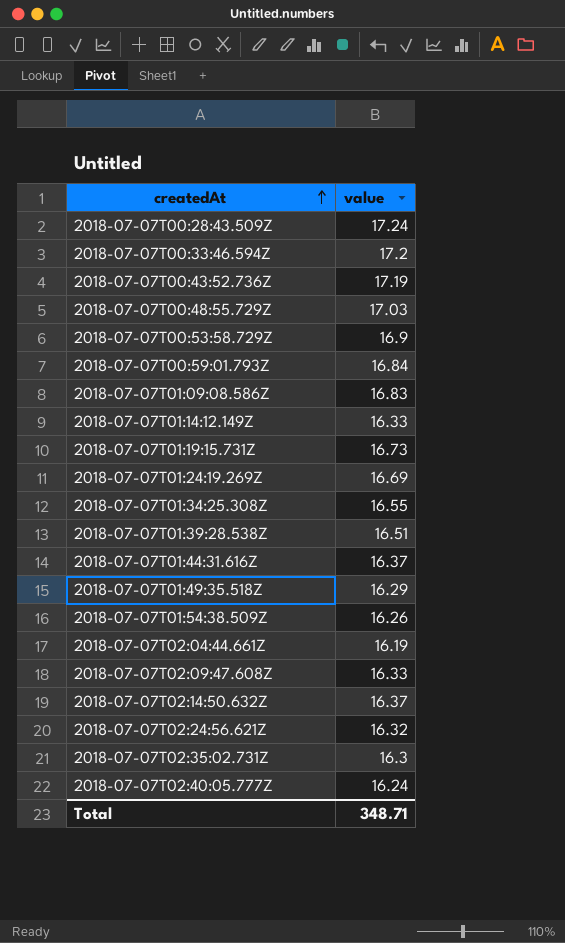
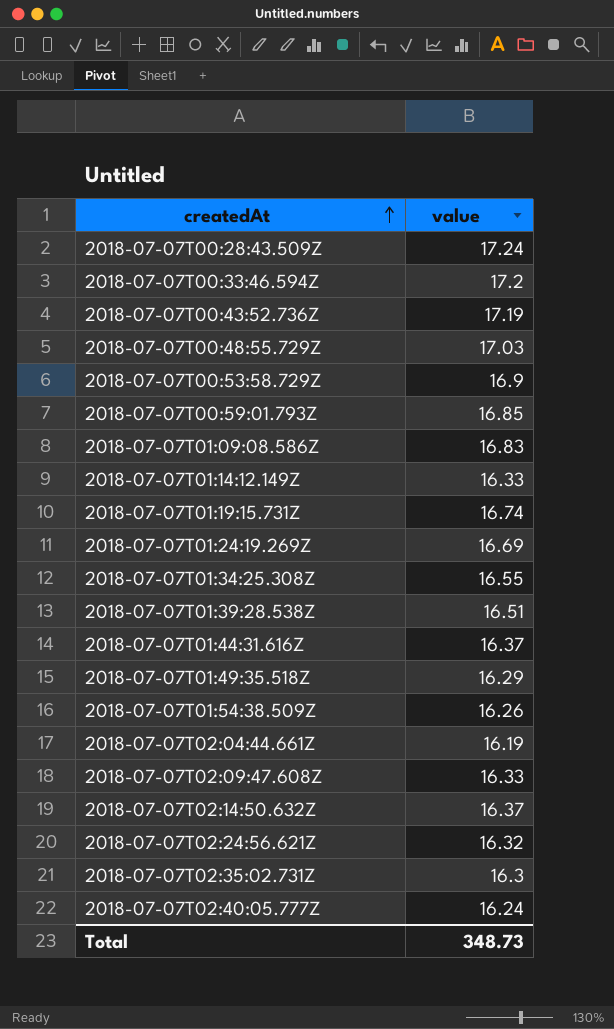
2018-07-07T00:59:01.793Z | value: 16.84 -> 16.85
2018-07-07T01:19:15.731Z | value: 16.73 -> 16.74
Total | value: 348.71 -> 348.73

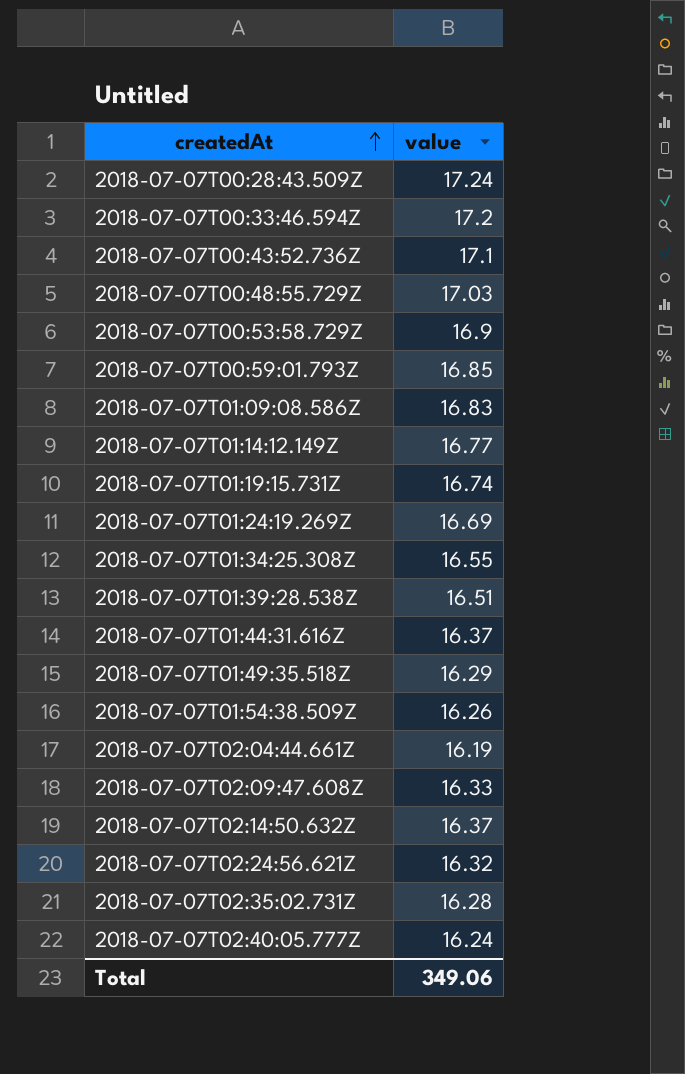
2018-07-07T00:43:52.736Z | value: 17.19 -> 17.1
2018-07-07T01:14:12.149Z | value: 16.33 -> 16.77
2018-07-07T02:35:02.731Z | value: 16.3 -> 16.28
Total | value: 348.73 -> 349.06

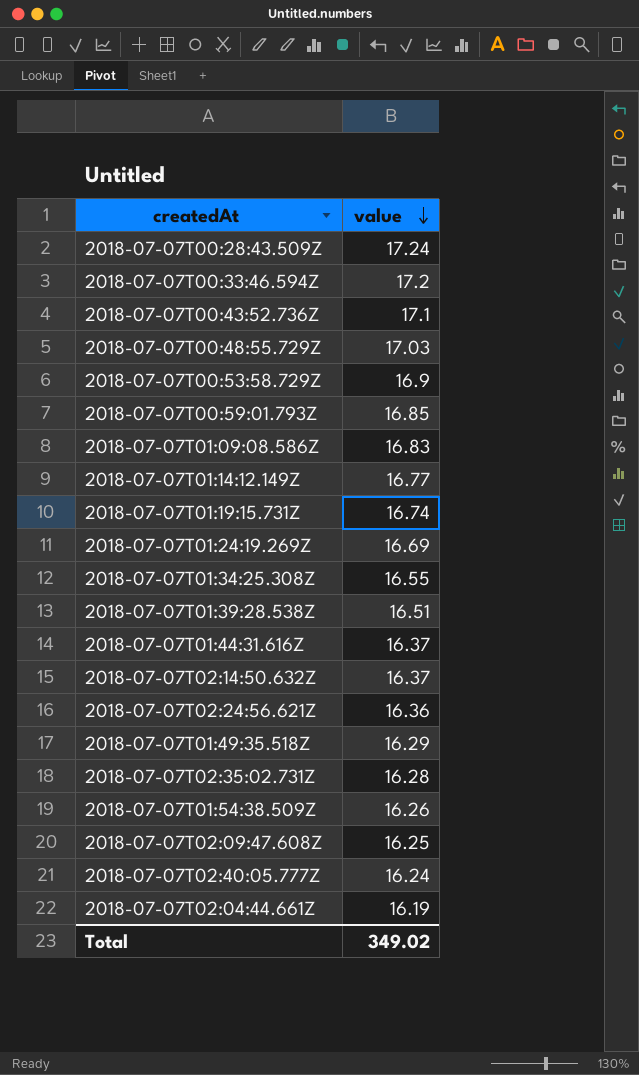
row order: createdAt ascending -> value descending
2018-07-07T02:24:56.621Z | value: 16.32 -> 16.36
2018-07-07T02:09:47.608Z | value: 16.33 -> 16.25
Total | value: 349.06 -> 349.02

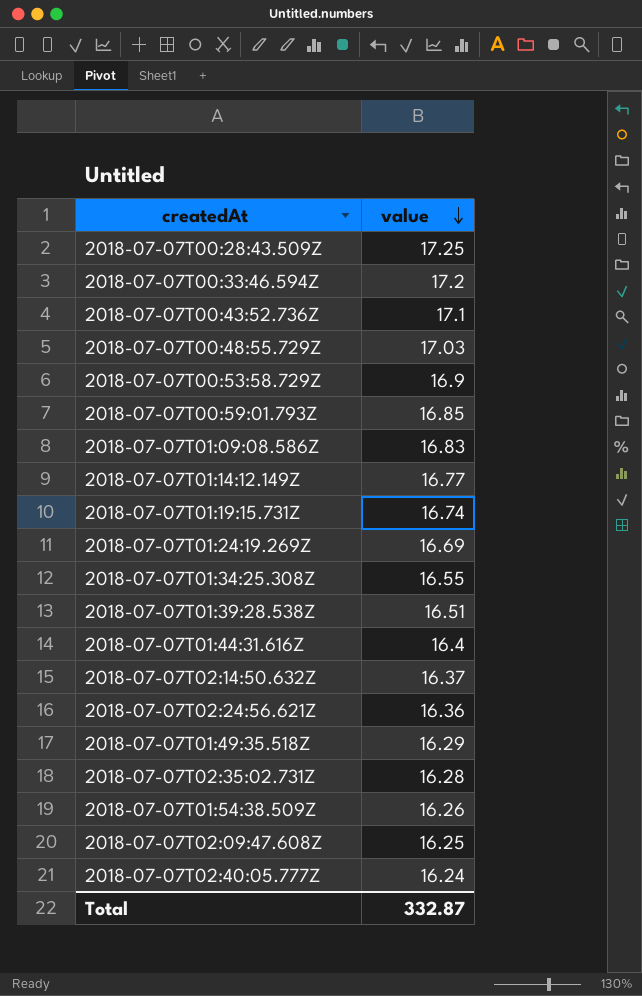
row 2018-07-07T02:04:44.661Z: 16.19 -> none
2018-07-07T00:28:43.509Z | value: 17.24 -> 17.25
2018-07-07T01:44:31.616Z | value: 16.37 -> 16.4
Total | value: 349.02 -> 332.87

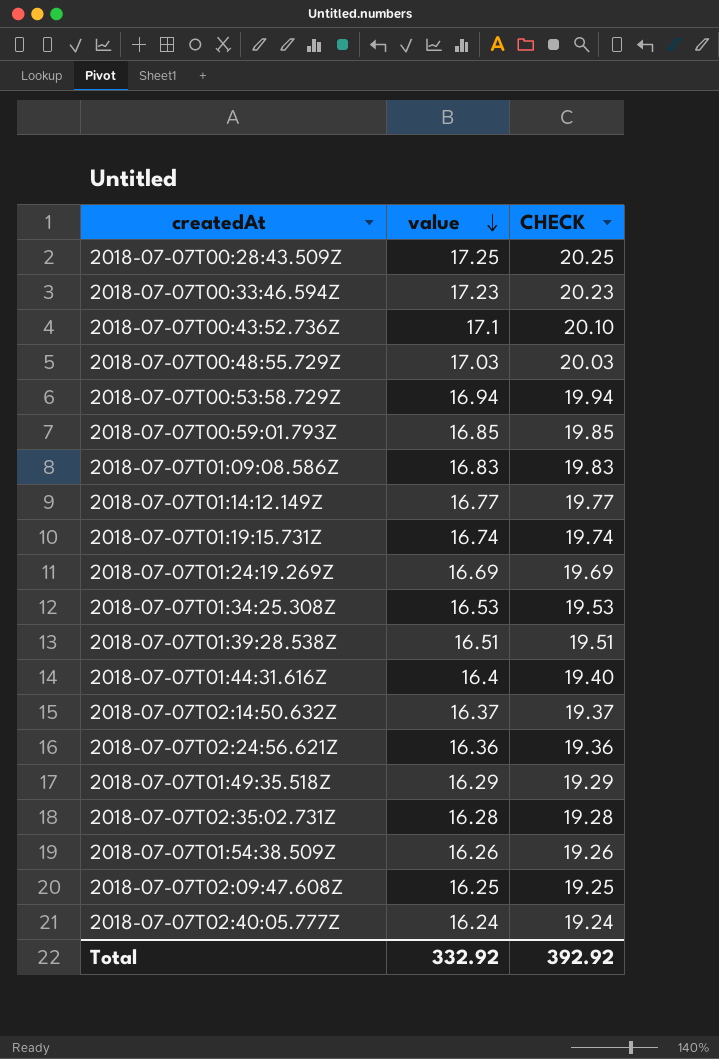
column CHECK | formula: none -> [value] + 3
2018-07-07T00:33:46.594Z | value: 17.2 -> 17.23
2018-07-07T00:53:58.729Z | value: 16.9 -> 16.94
2018-07-07T01:34:25.308Z | value: 16.55 -> 16.53
Total | value: 332.87 -> 332.92

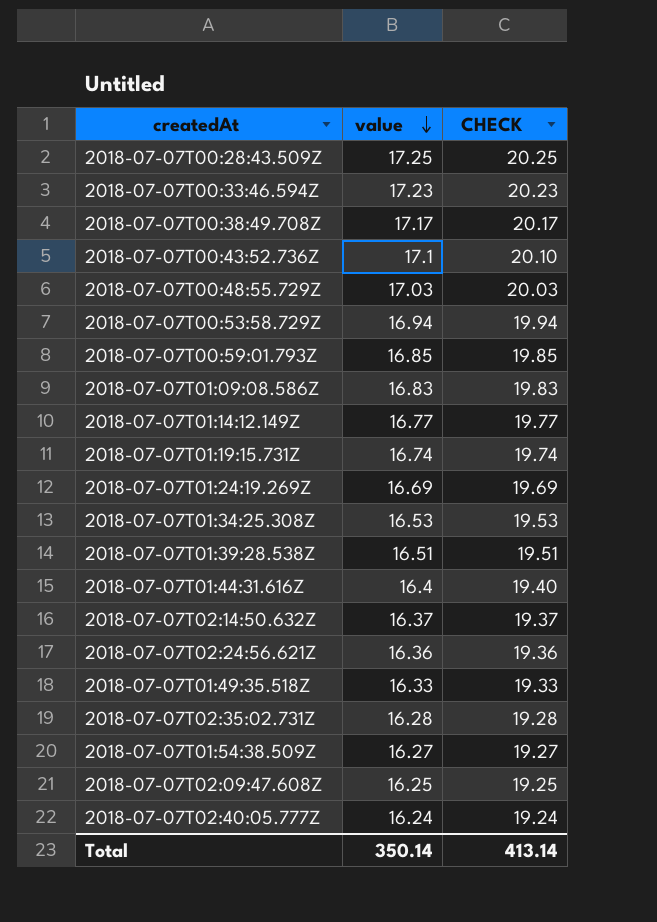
row 2018-07-07T00:38:49.708Z: none -> 17.17 | 20.17
2018-07-07T01:49:35.518Z | value: 16.29 -> 16.33
2018-07-07T01:49:35.518Z | CHECK: 19.29 -> 19.33
2018-07-07T01:54:38.509Z | value: 16.26 -> 16.27
2018-07-07T01:54:38.509Z | CHECK: 19.26 -> 19.27
Total | value: 332.92 -> 350.14
Total | CHECK: 392.92 -> 413.14

